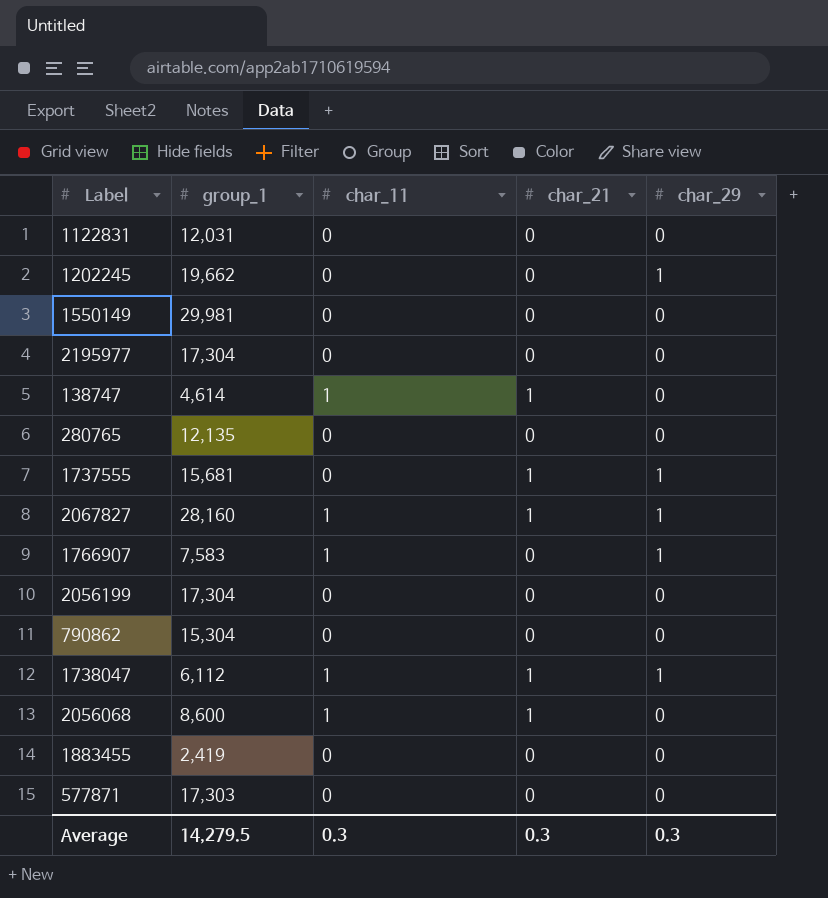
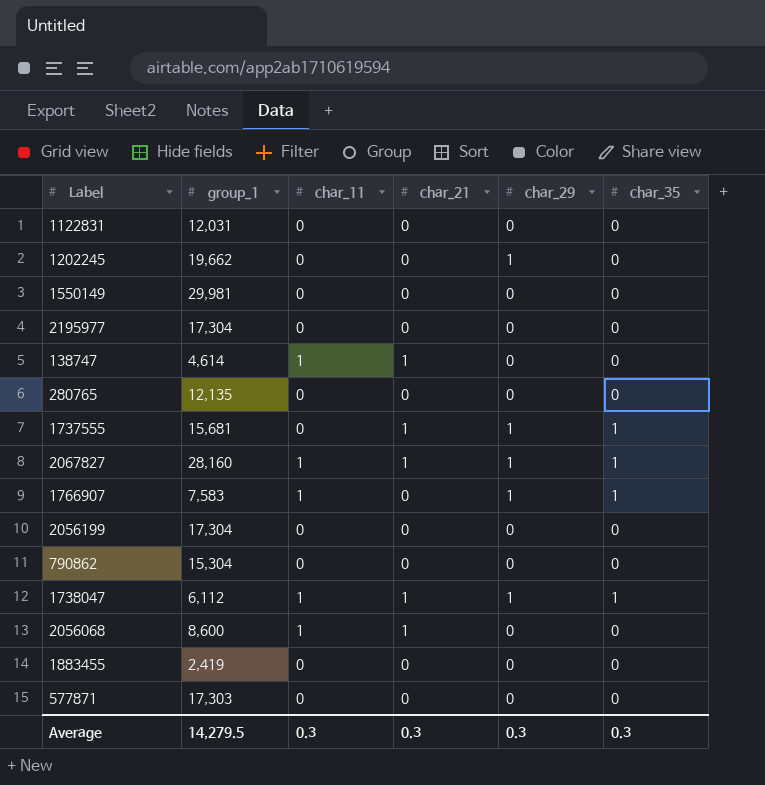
column char_35 | position: none -> 6

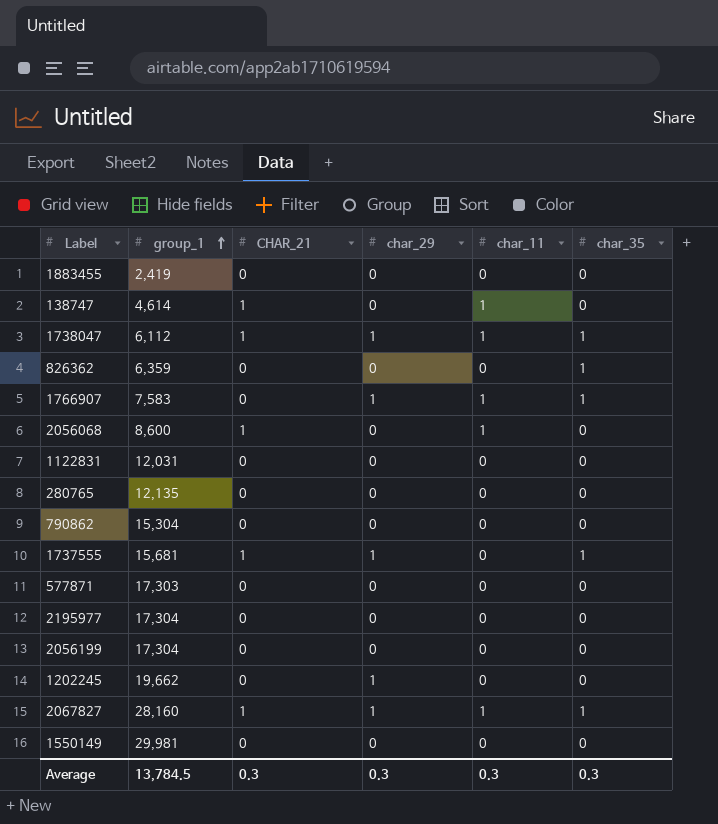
row order: none -> group_1 ascending
column name: char_21 -> CHAR_21
column char_11 | position: 3 -> 5
row 826362: none -> 6,359 | 0 | 0 | 0 | 1
Average | group_1: 14,279.5 -> 13,784.5

